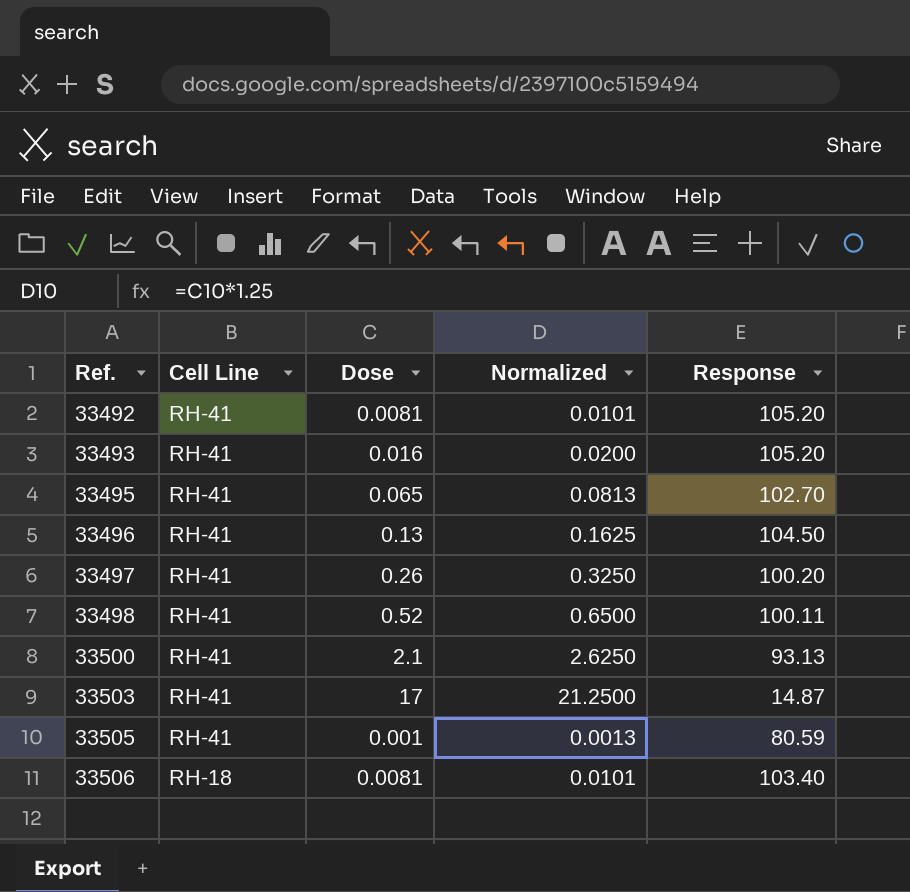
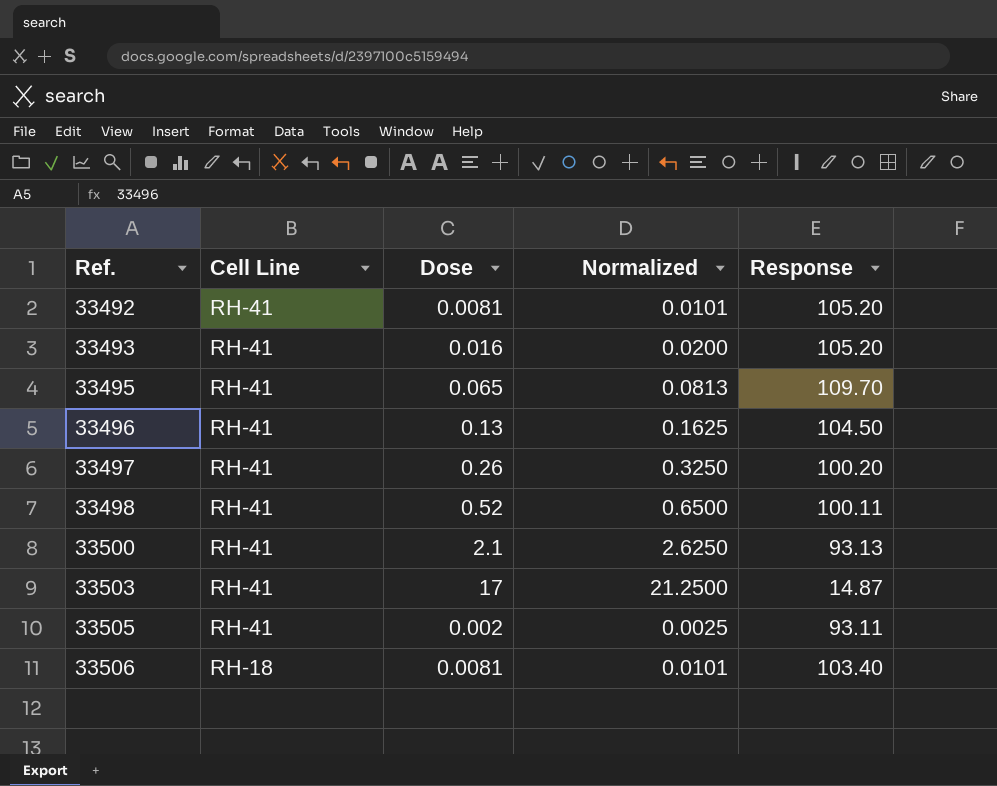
33495 | Response: 102.70 -> 109.70
33505 | Dose: 0.001 -> 0.002
33505 | Normalized: 0.0013 -> 0.0025
33505 | Response: 80.59 -> 93.11

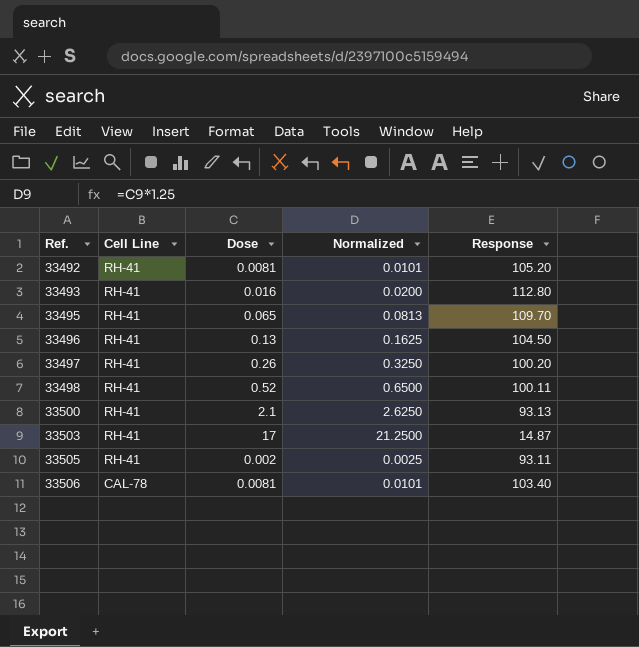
33493 | Response: 105.20 -> 112.80
33506 | Cell Line: RH-18 -> CAL-78

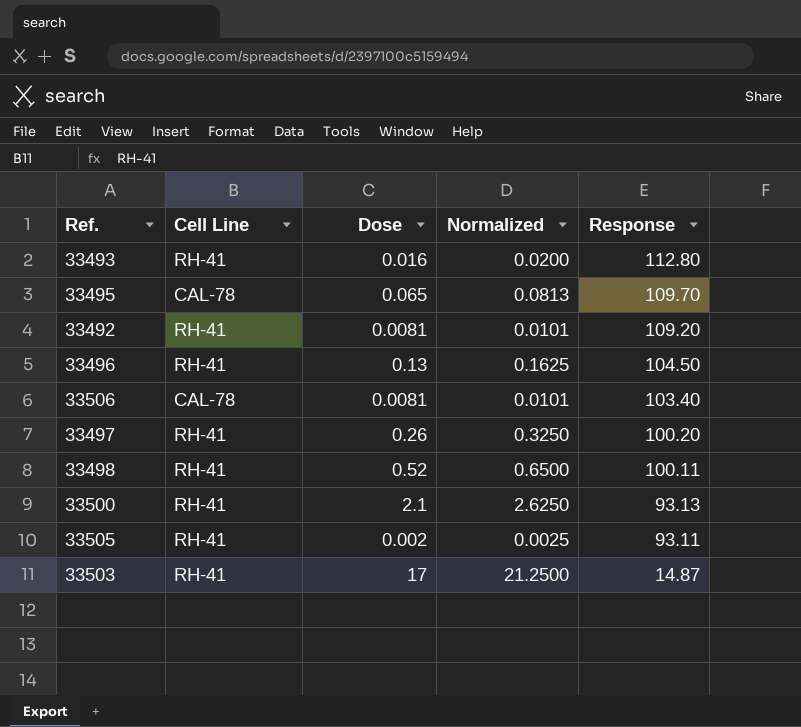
row order: Ref. ascending -> Response descending
33495 | Cell Line: RH-41 -> CAL-78
33492 | Response: 105.20 -> 109.20

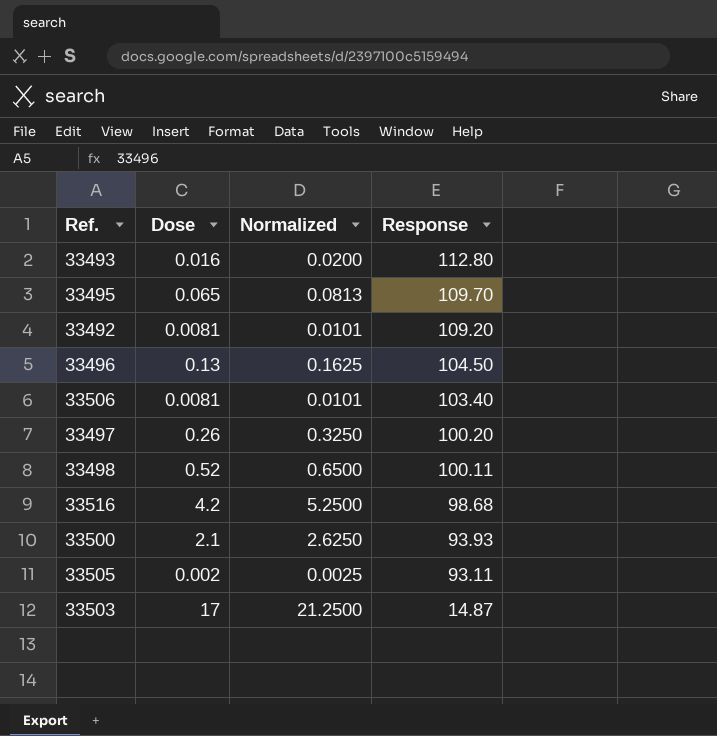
column Cell Line | position: 2 -> none
row 33516: none -> 4.2 | 5.2500 | 98.68
33500 | Response: 93.13 -> 93.93

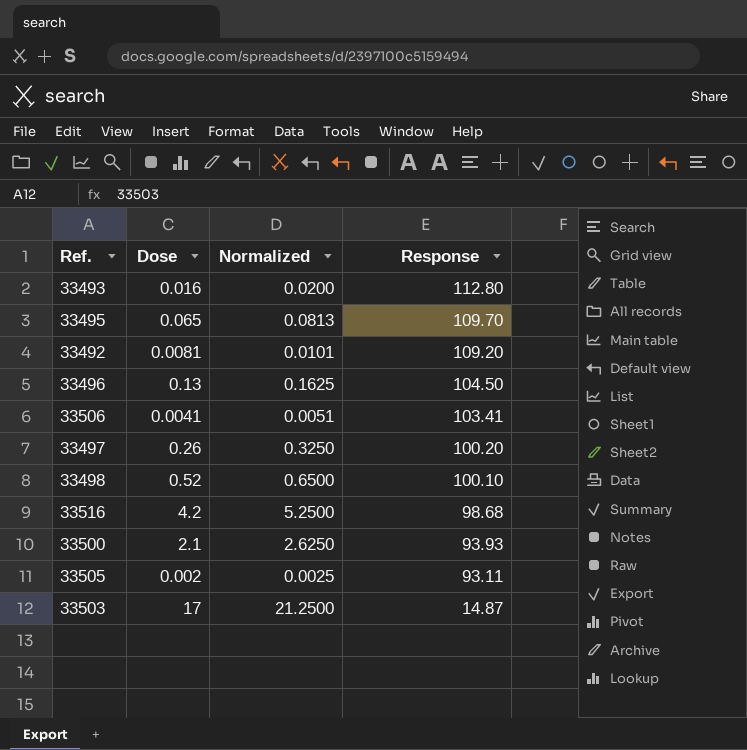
33506 | Dose: 0.0081 -> 0.0041
33506 | Normalized: 0.0101 -> 0.0051
33506 | Response: 103.40 -> 103.41
33498 | Response: 100.11 -> 100.10

